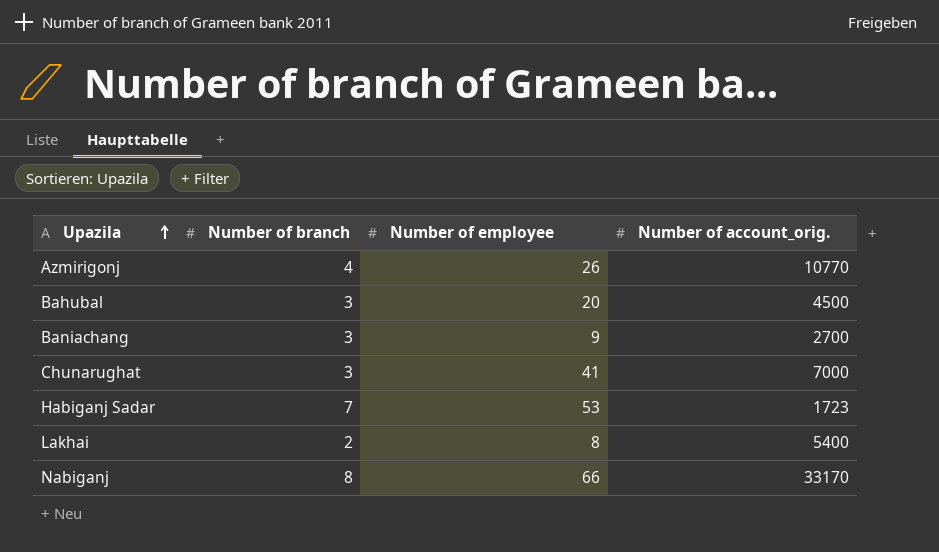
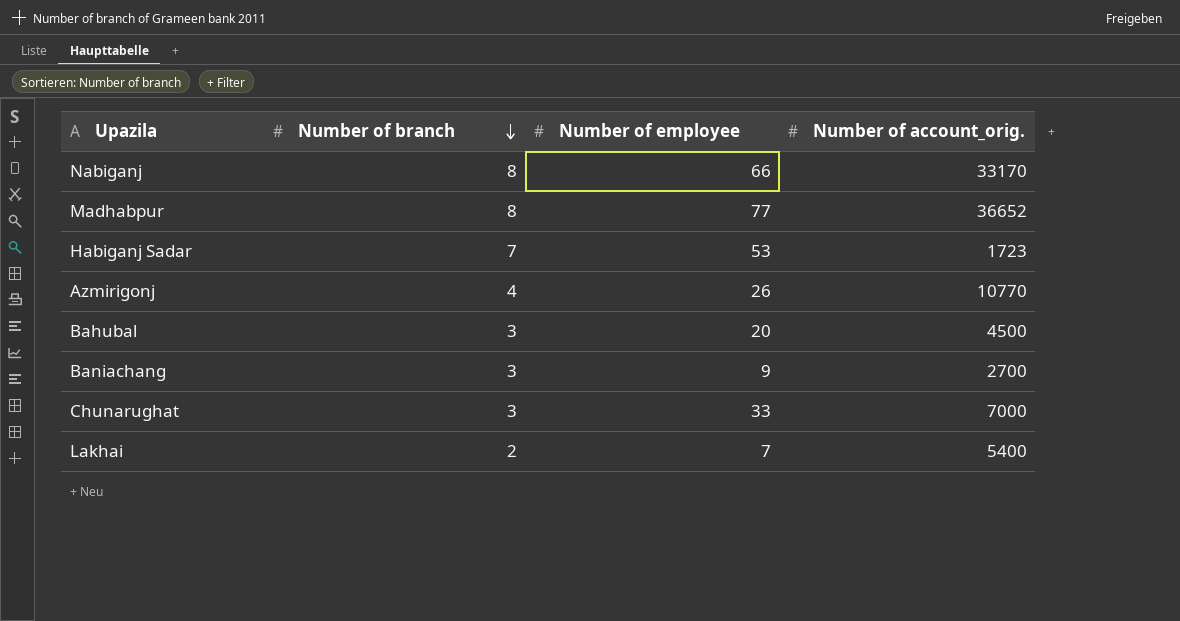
row order: Upazila ascending -> Number of branch descending
row Madhabpur: none -> 8 | 77 | 36652
Chunarughat | Number of employee: 41 -> 33
Lakhai | Number of employee: 8 -> 7

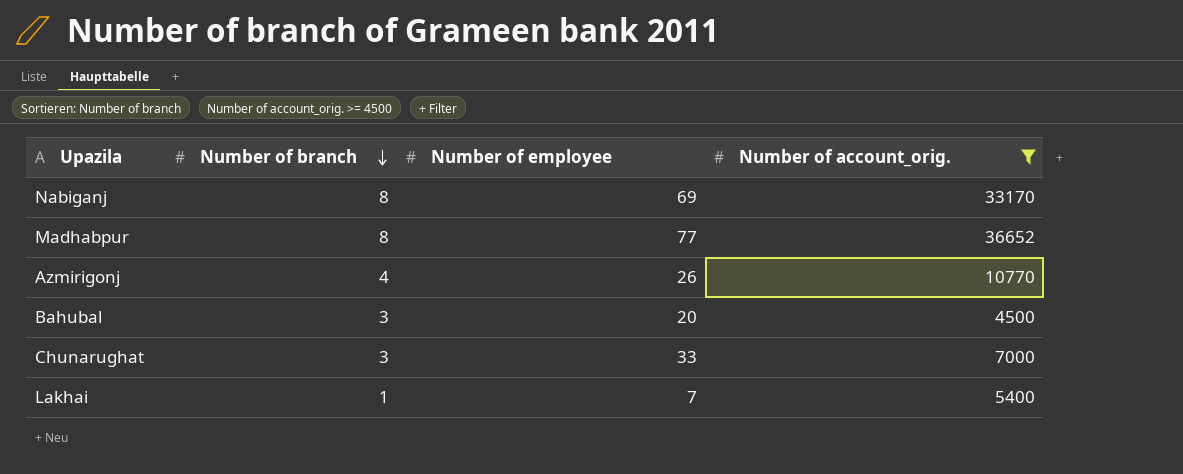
filter: none -> Number of account_orig. >= 4500
Nabiganj | Number of employee: 66 -> 69
Lakhai | Number of branch: 2 -> 1

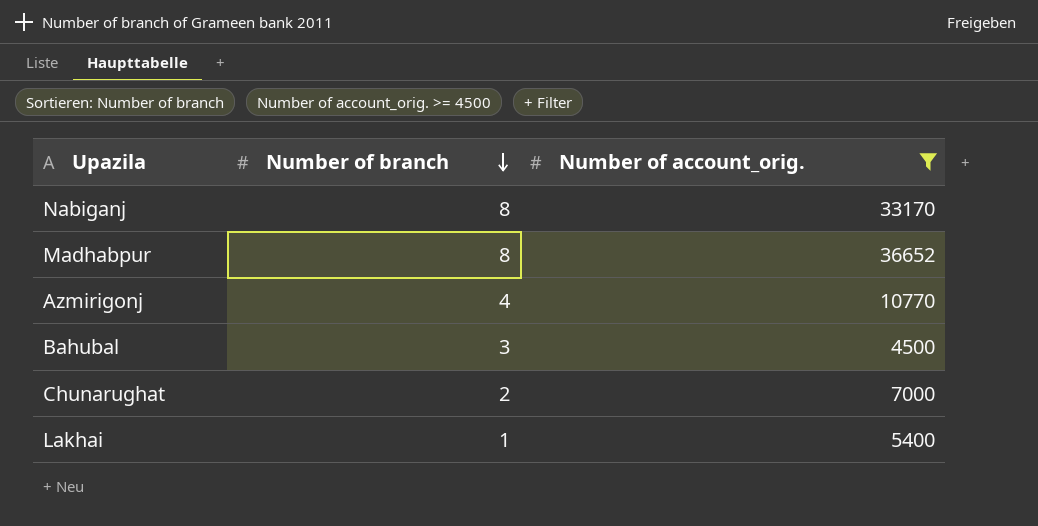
column Number of employee | position: 3 -> none
Chunarughat | Number of branch: 3 -> 2

